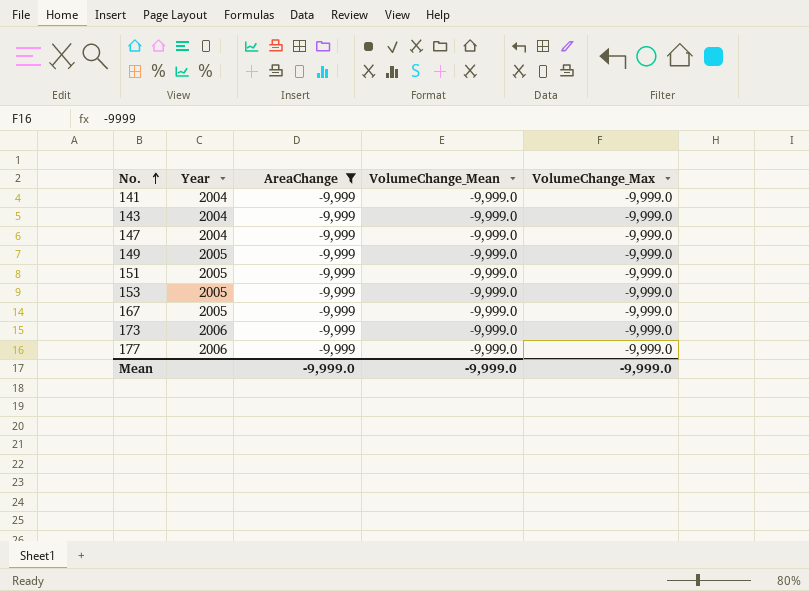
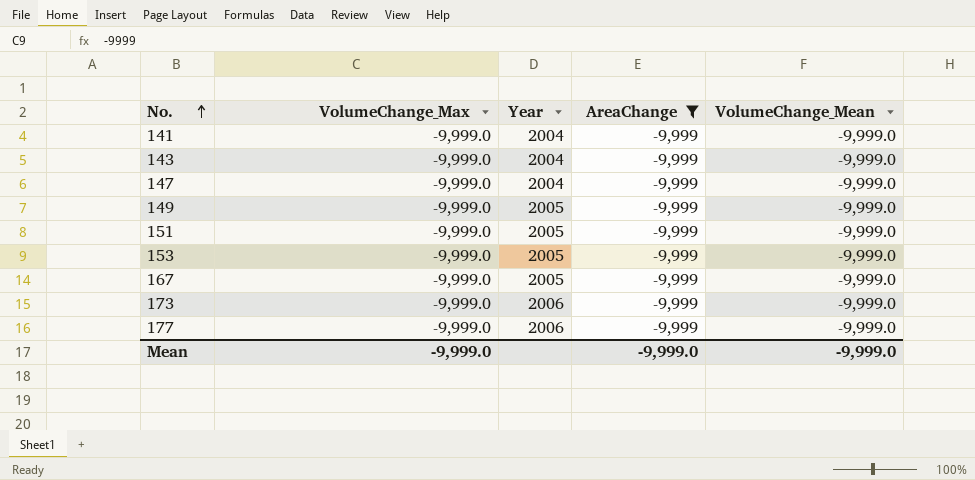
column VolumeChange_Max | position: 5 -> 2

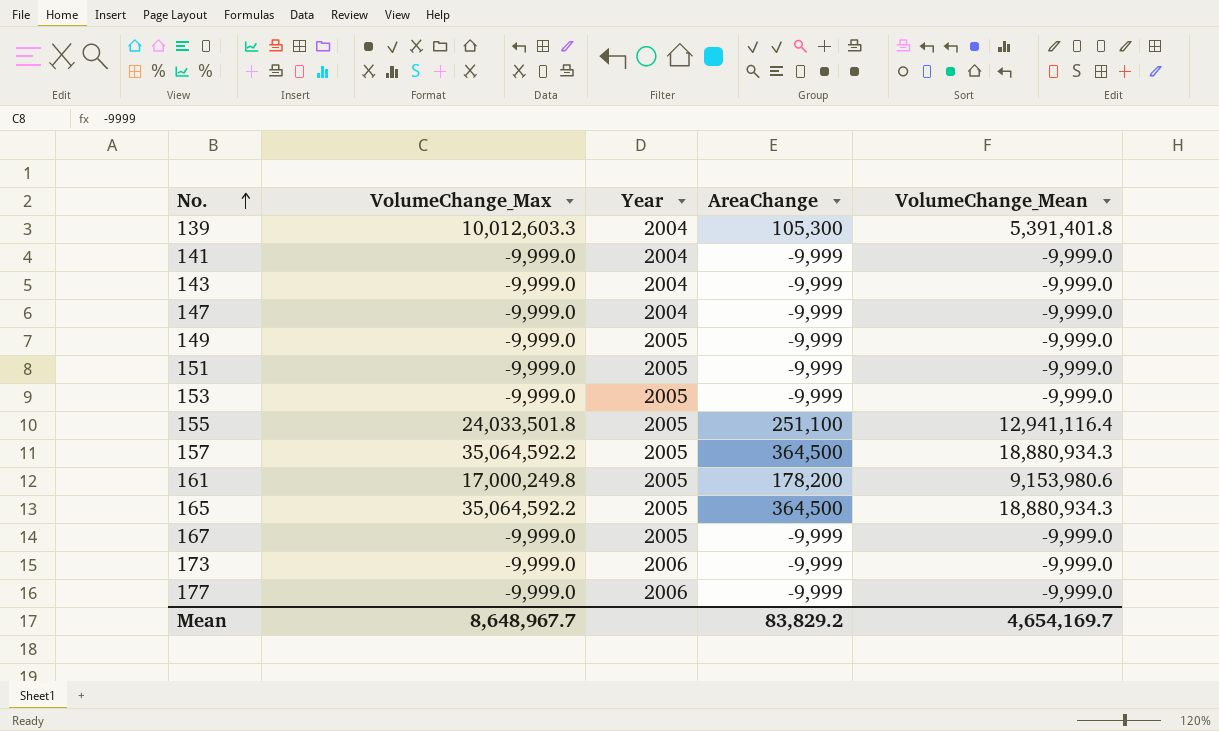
filter: AreaChange = -9,999 -> none
Mean | VolumeChange_Max: -9,999.0 -> 8,648,967.7
Mean | AreaChange: -9,999.0 -> 83,829.2
Mean | VolumeChange_Mean: -9,999.0 -> 4,654,169.7

